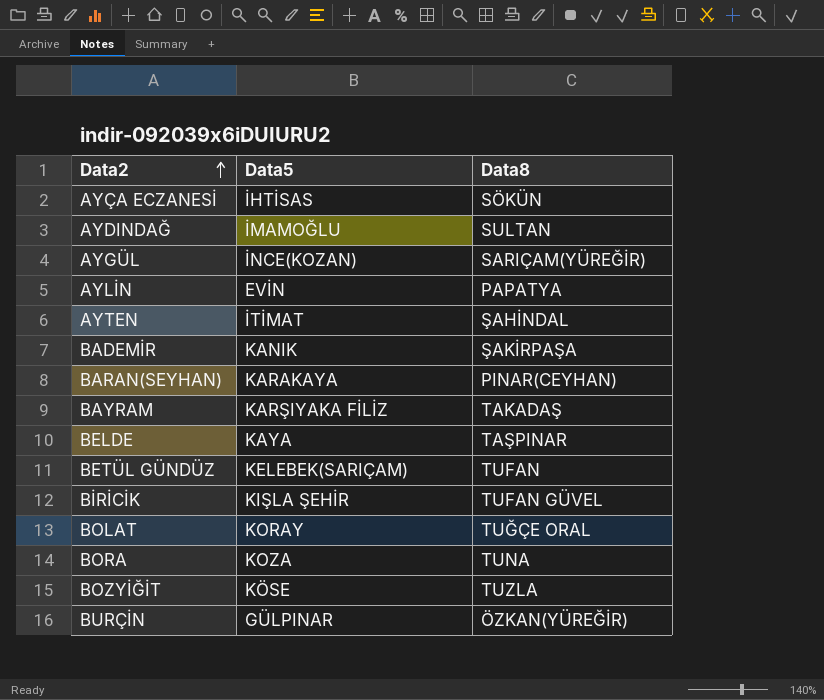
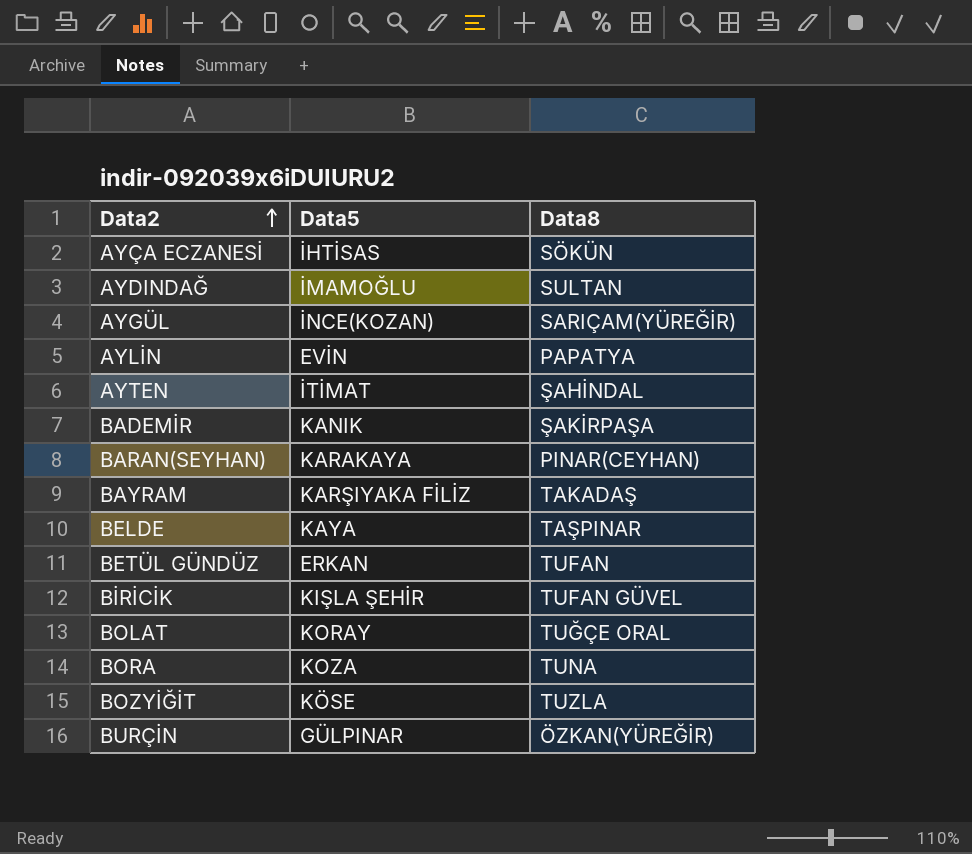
BETÜL GÜNDÜZ | Data5: KELEBEK(SARIÇAM) -> ERKAN

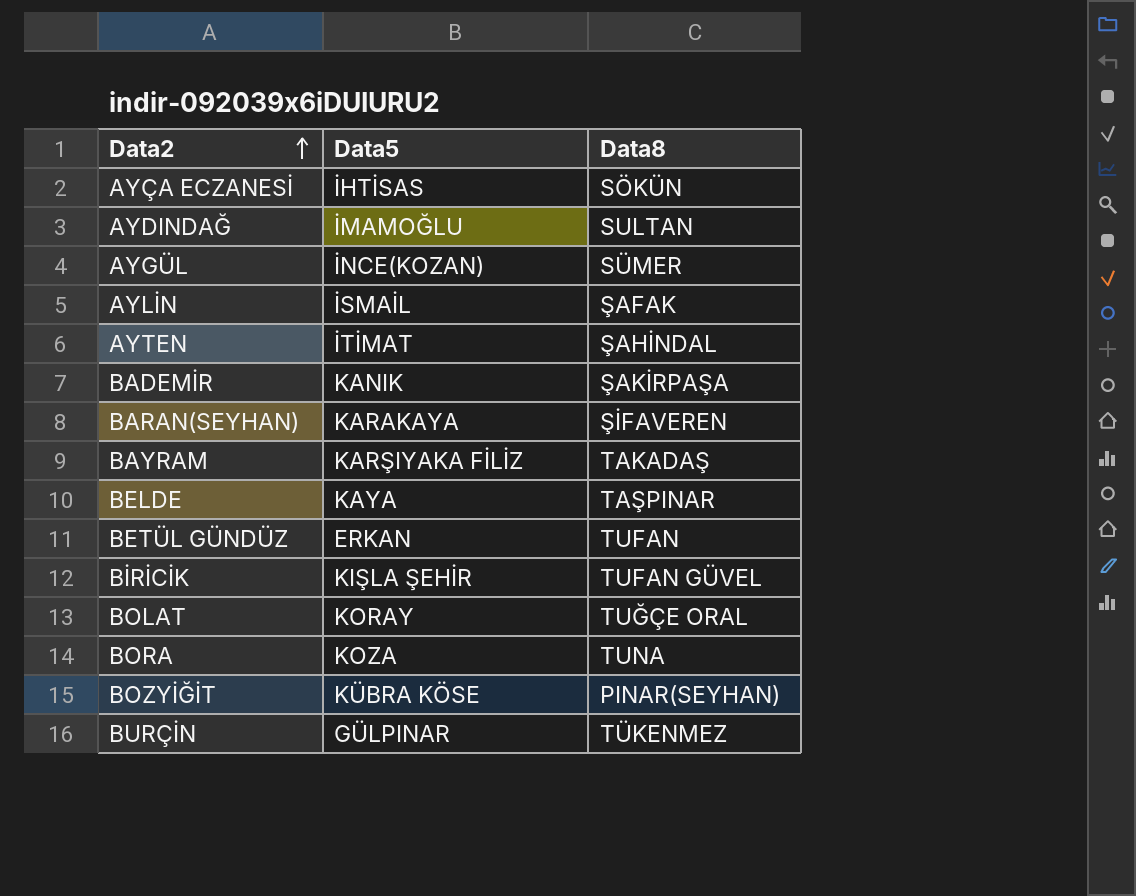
AYGÜL | Data8: SARIÇAM(YÜREĞİR) -> SÜMER
AYLİN | Data5: EVİN -> İSMAİL
AYLİN | Data8: PAPATYA -> ŞAFAK
BARAN(SEYHAN) | Data8: PINAR(CEYHAN) -> ŞİFAVEREN
BOZYİĞİT | Data5: KÖSE -> KÜBRA KÖSE
BOZYİĞİT | Data8: TUZLA -> PINAR(SEYHAN)
BURÇİN | Data8: ÖZKAN(YÜREĞİR) -> TÜKENMEZ

